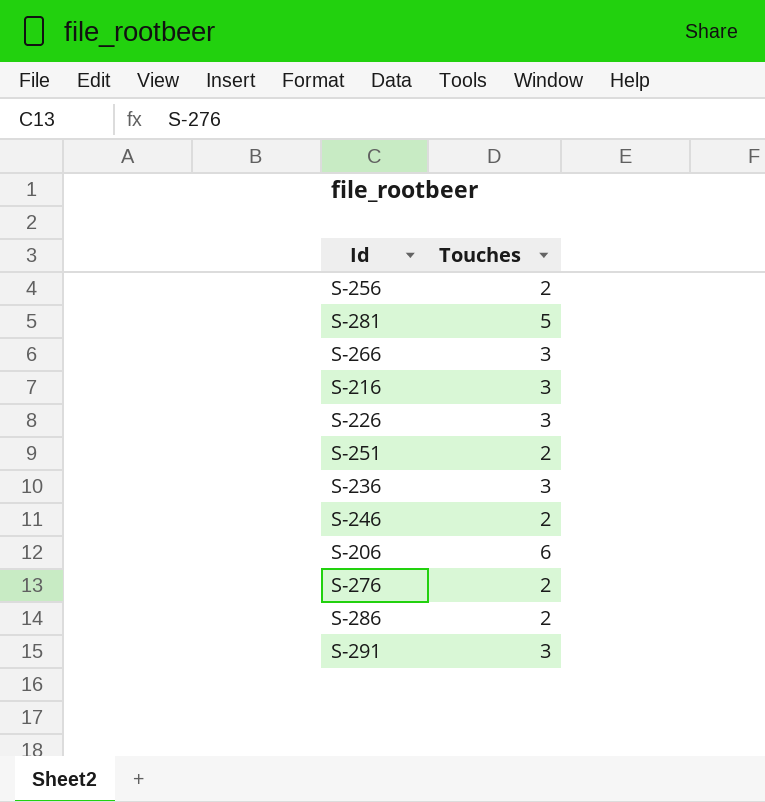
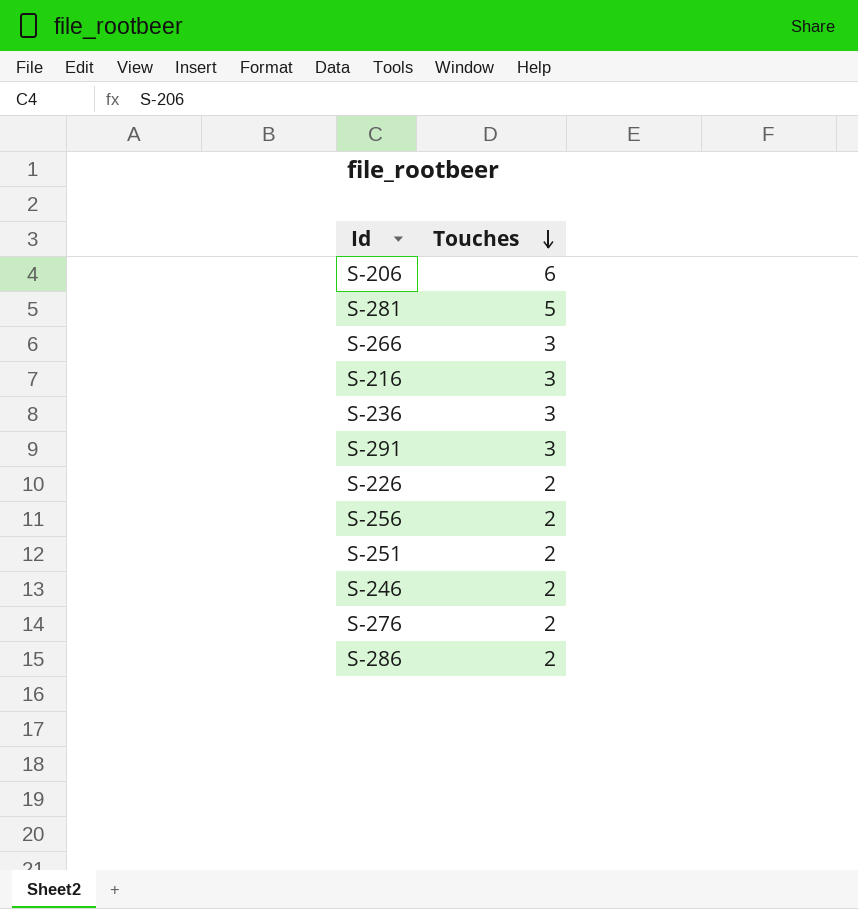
row order: none -> Touches descending
S-226 | Touches: 3 -> 2

